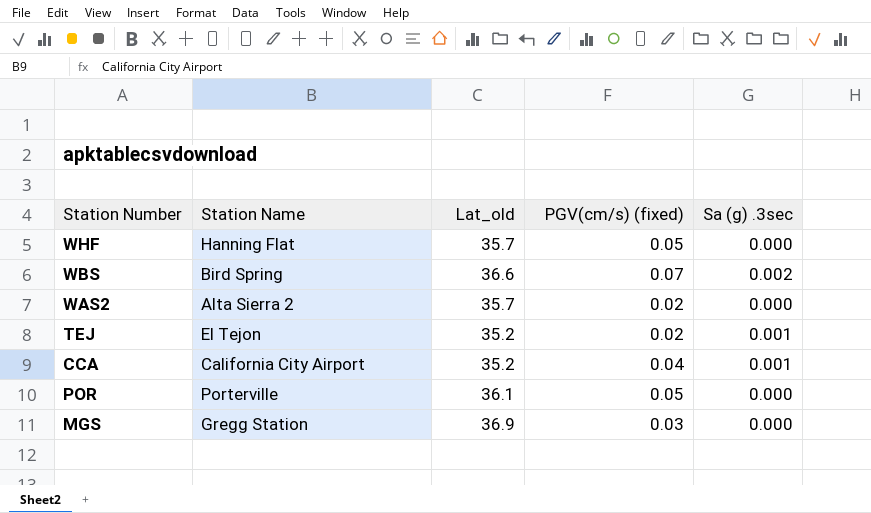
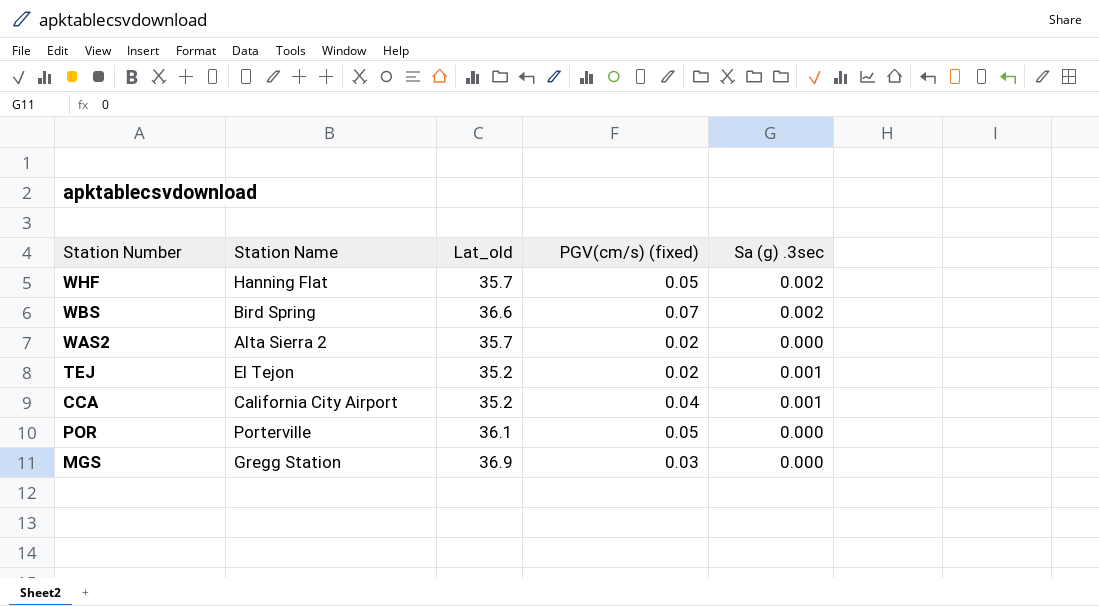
WHF | Sa (g) .3sec: 0.000 -> 0.002

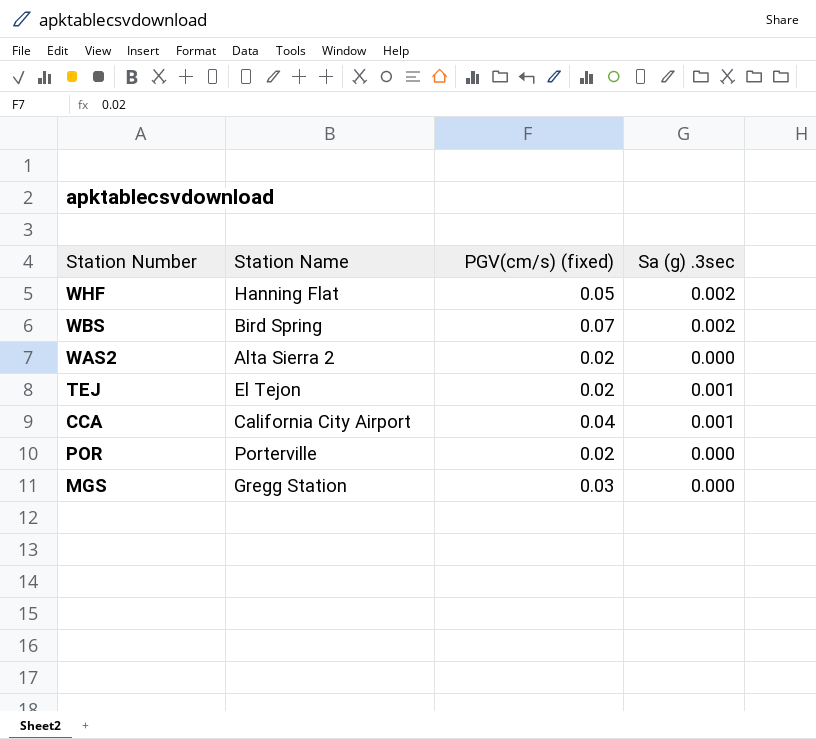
column Lat_old | position: 3 -> none
POR | PGV(cm/s) (fixed): 0.05 -> 0.02

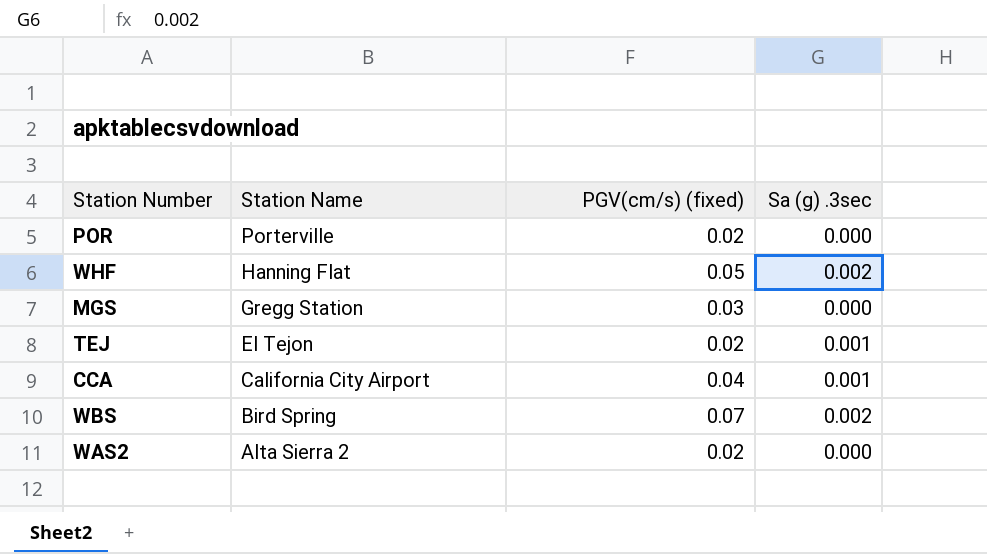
row order: none -> Station Name descending

